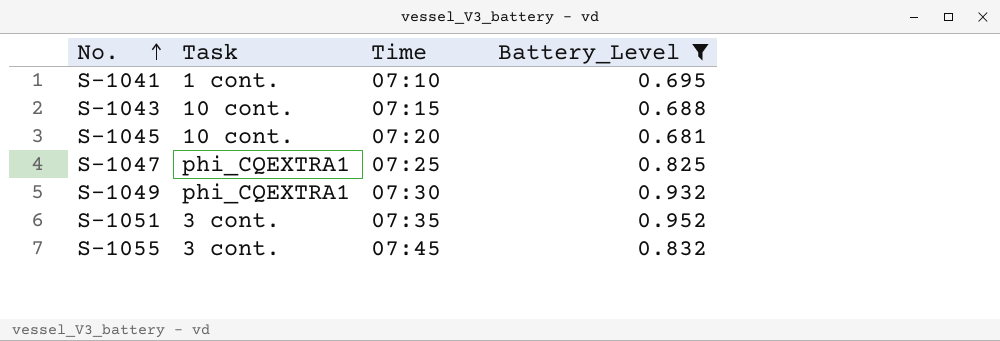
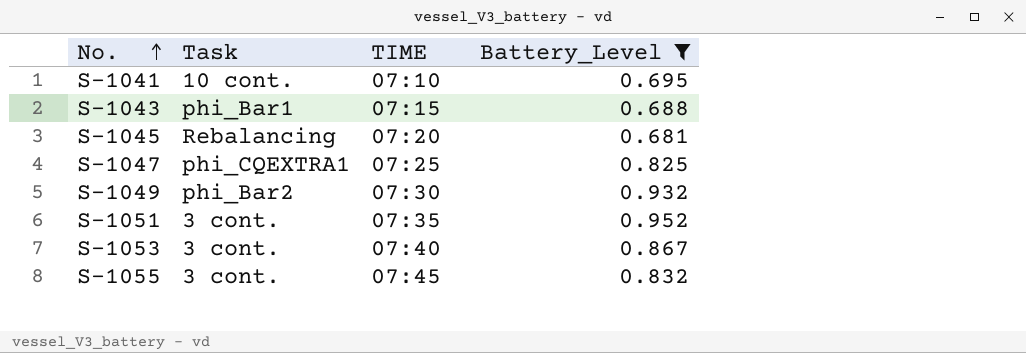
column name: Time -> TIME
S-1041 | Task: 1 cont. -> 10 cont.
S-1043 | Task: 10 cont. -> phi_Bar1
S-1045 | Task: 10 cont. -> Rebalancing
S-1049 | Task: phi_CQEXTRA1 -> phi_Bar2
row S-1053: none -> 3 cont. | 07:40 | 0.867

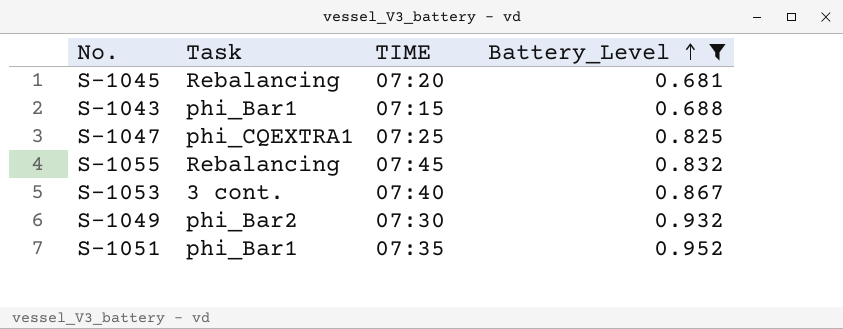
row order: No. ascending -> Battery_Level ascending
row S-1041: 10 cont. | 07:10 | 0.695 -> none
S-1055 | Task: 3 cont. -> Rebalancing
S-1051 | Task: 3 cont. -> phi_Bar1

